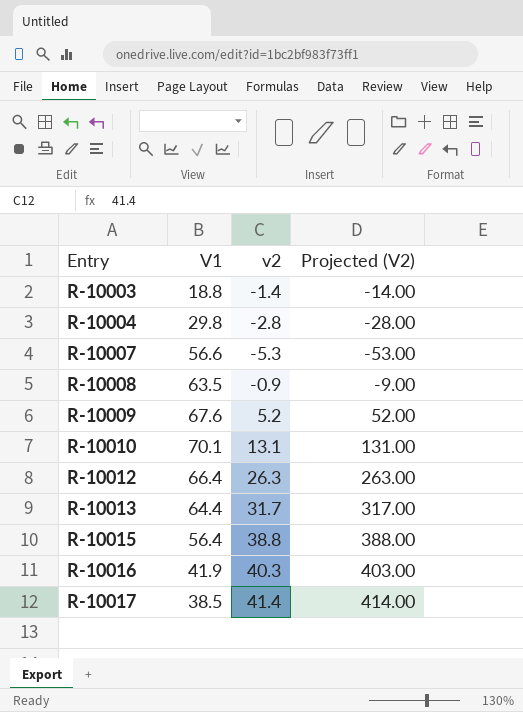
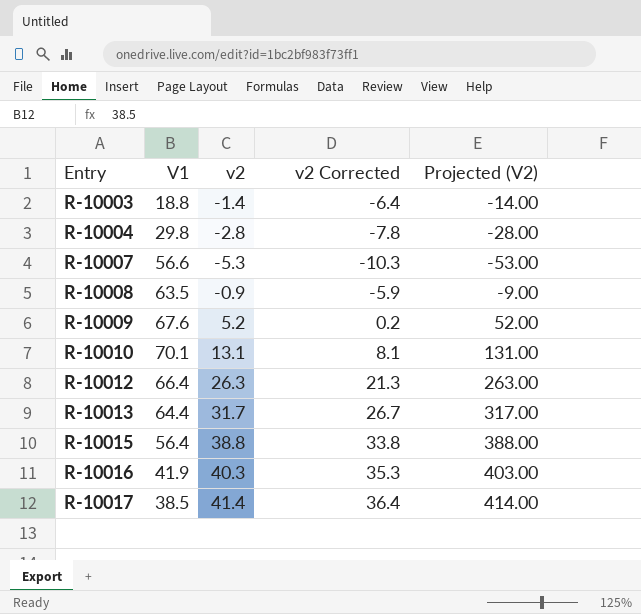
column v2 Corrected | formula: none -> [v2] - 5

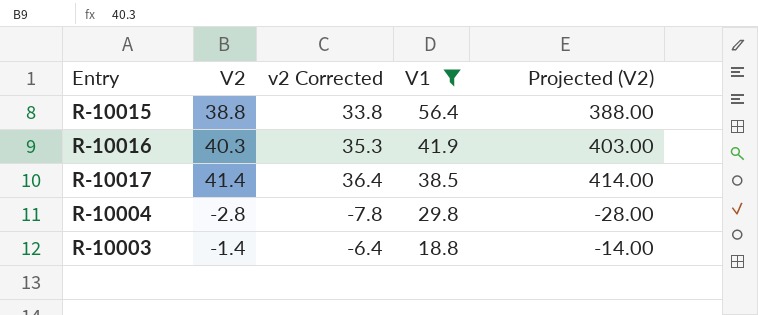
filter: none -> V1 <= 56.4
row order: Entry ascending -> V1 descending
column name: v2 -> V2
column V1 | position: 2 -> 4

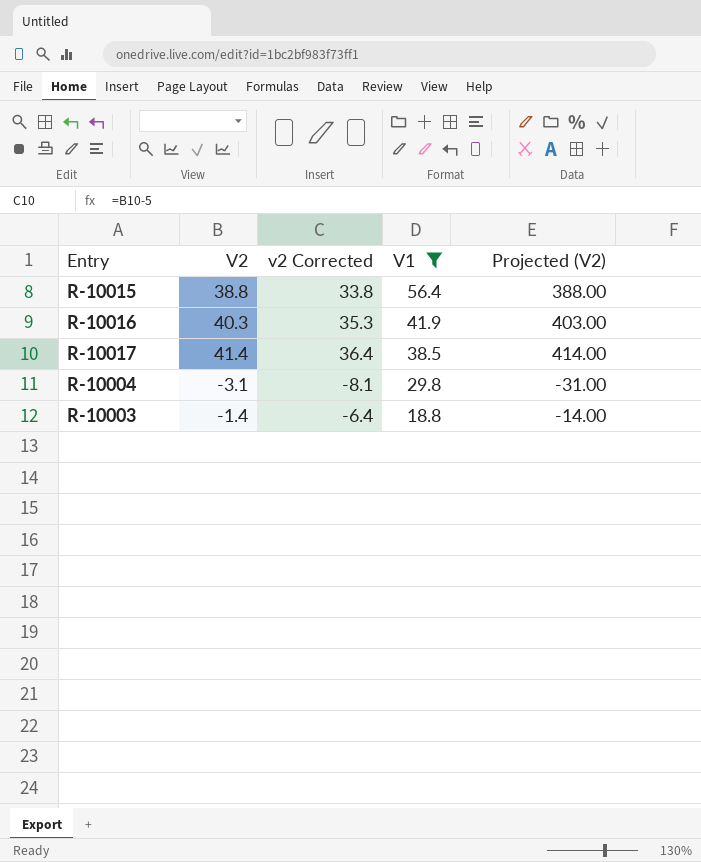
R-10004 | V2: -2.8 -> -3.1
R-10004 | v2 Corrected: -7.8 -> -8.1
R-10004 | Projected (V2): -28.00 -> -31.00

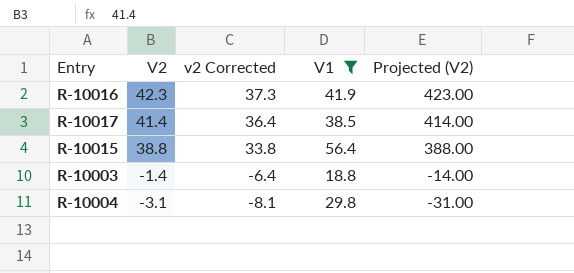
row order: V1 descending -> V2 descending
R-10016 | V2: 40.3 -> 42.3
R-10016 | v2 Corrected: 35.3 -> 37.3
R-10016 | Projected (V2): 403.00 -> 423.00

